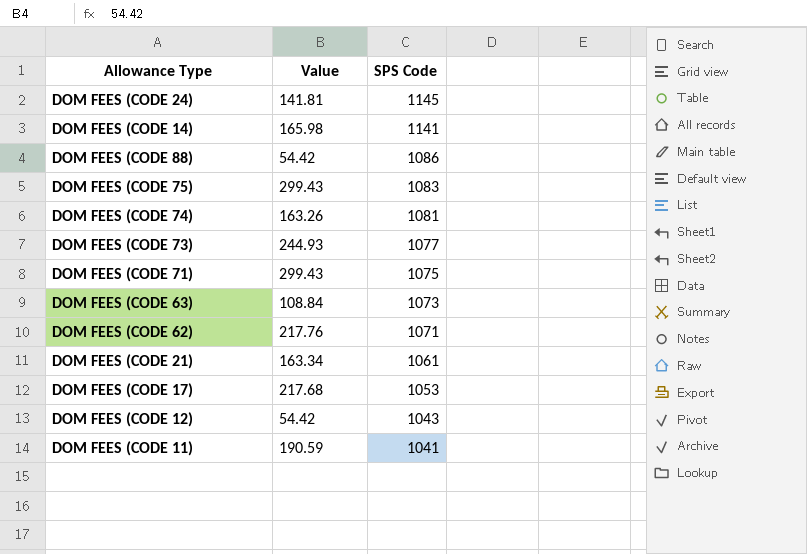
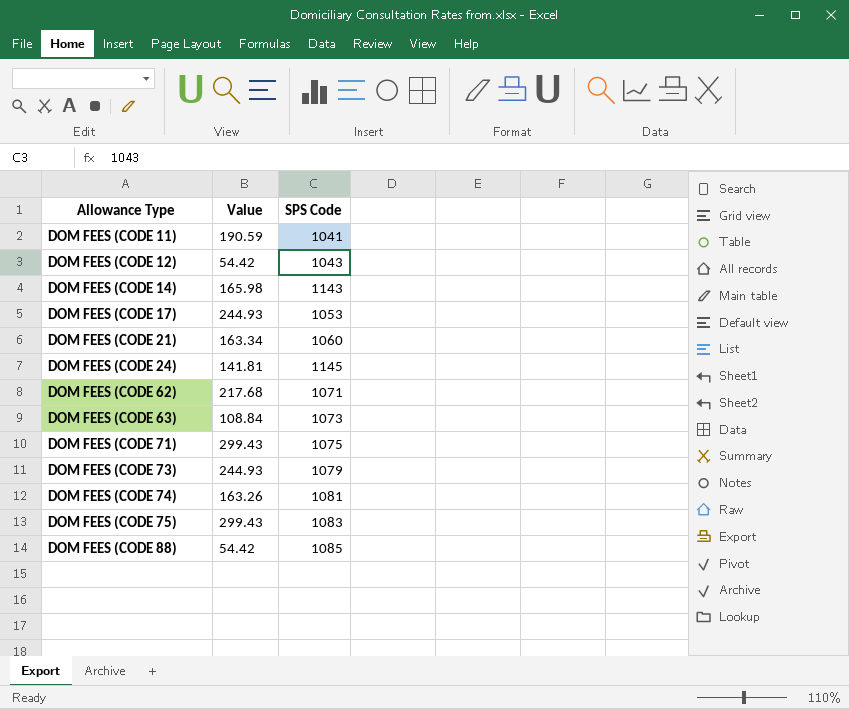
row order: SPS Code descending -> Allowance Type ascending
DOM FEES (CODE 14) | SPS Code: 1141 -> 1143
DOM FEES (CODE 17) | Value: 217.68 -> 244.93
DOM FEES (CODE 21) | SPS Code: 1061 -> 1060
DOM FEES (CODE 62) | Value: 217.76 -> 217.68
DOM FEES (CODE 73) | SPS Code: 1077 -> 1079
DOM FEES (CODE 88) | SPS Code: 1086 -> 1085

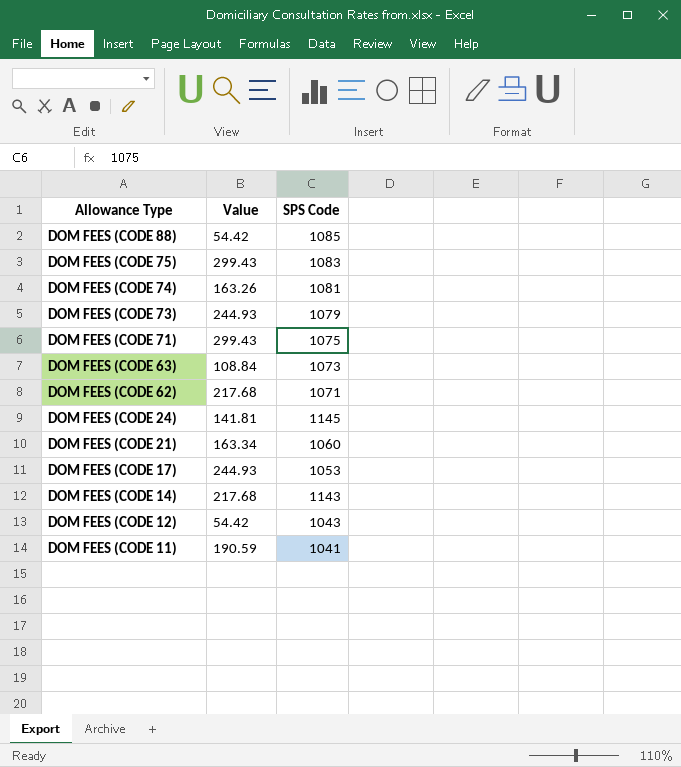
row order: Allowance Type ascending -> Allowance Type descending
DOM FEES (CODE 14) | Value: 165.98 -> 217.68

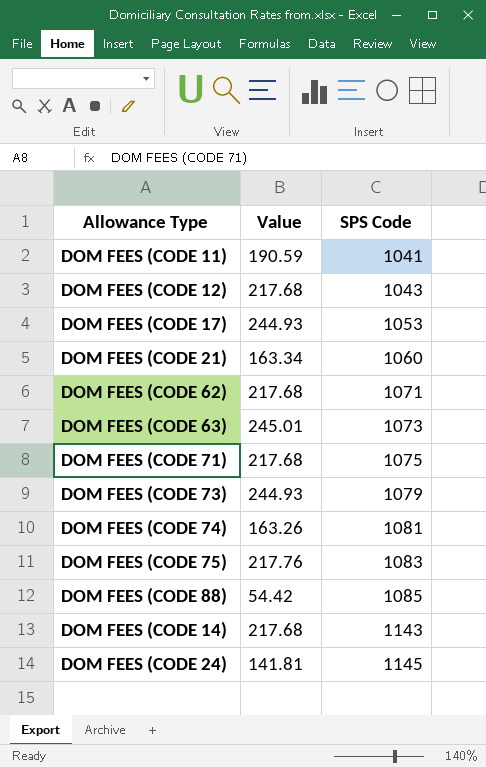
row order: Allowance Type descending -> SPS Code ascending
DOM FEES (CODE 12) | Value: 54.42 -> 217.68
DOM FEES (CODE 63) | Value: 108.84 -> 245.01
DOM FEES (CODE 71) | Value: 299.43 -> 217.68
DOM FEES (CODE 75) | Value: 299.43 -> 217.76

